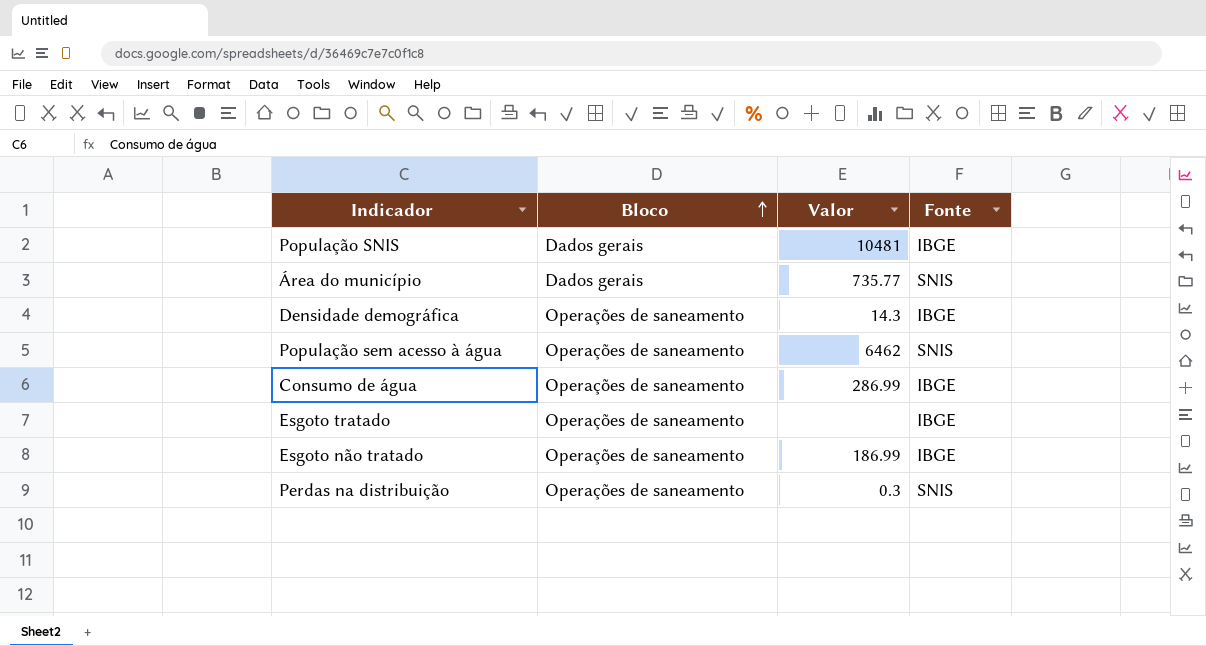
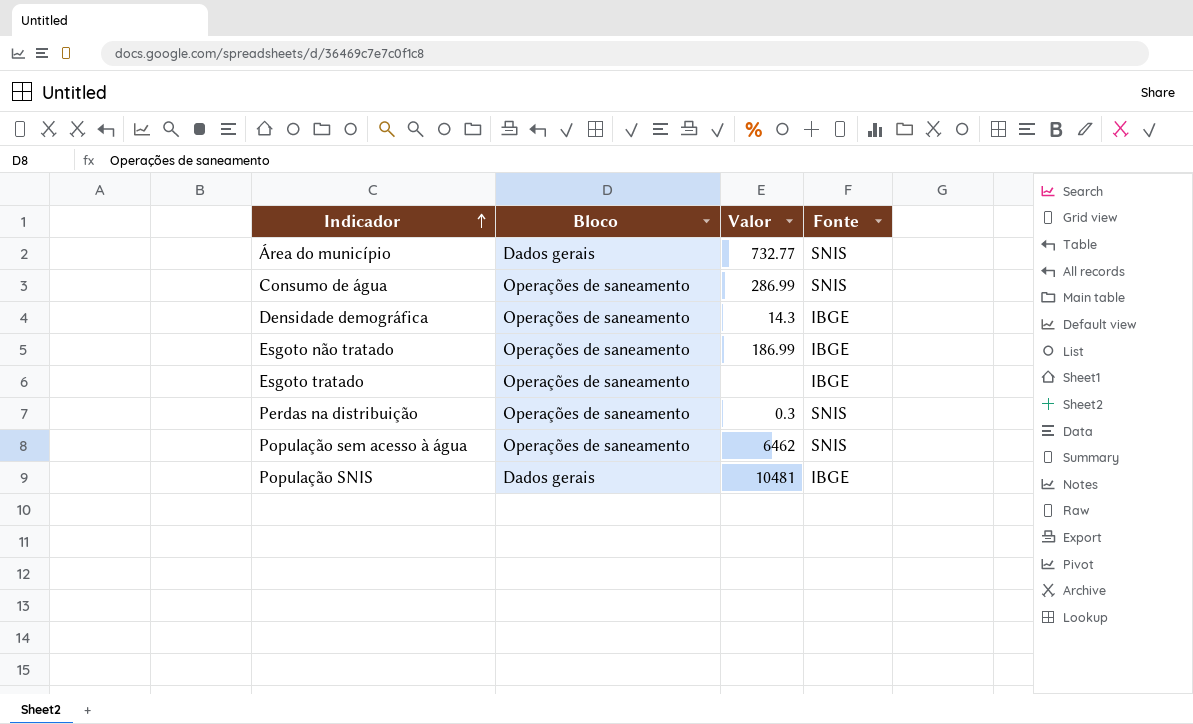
row order: Bloco ascending -> Indicador ascending
Área do município | Valor: 735.77 -> 732.77
Consumo de água | Fonte: IBGE -> SNIS

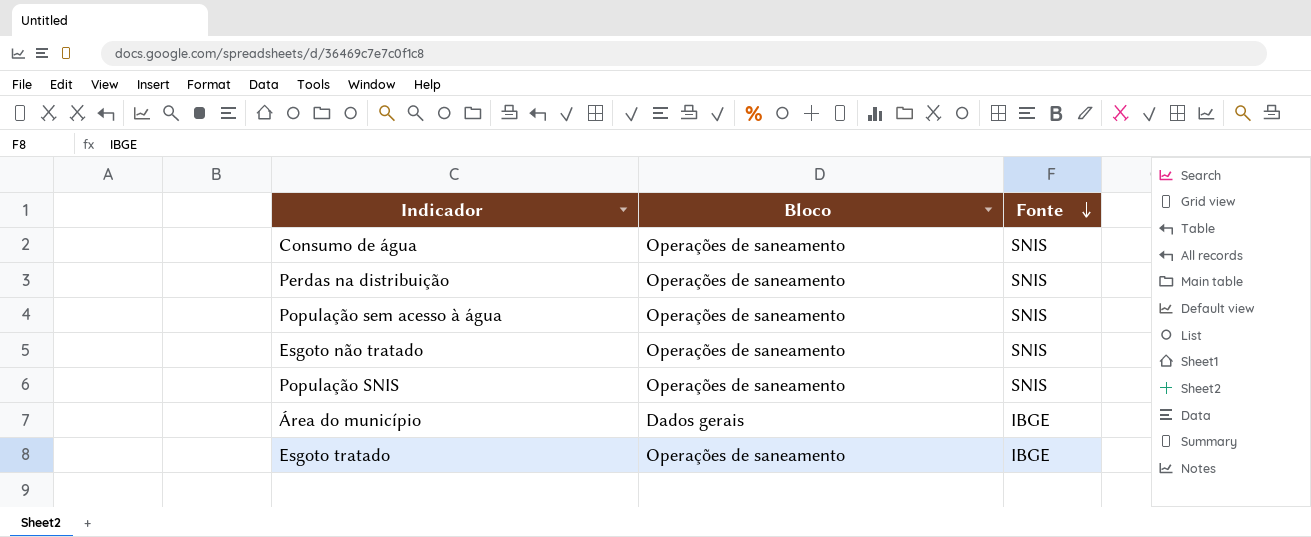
row order: Indicador ascending -> Fonte descending
column Valor | position: 3 -> none
row Densidade demográfica: Operações de saneamento | 14.3 | IBGE -> none
Esgoto não tratado | Fonte: IBGE -> SNIS
População SNIS | Bloco: Dados gerais -> Operações de saneamento
População SNIS | Fonte: IBGE -> SNIS
Área do município | Fonte: SNIS -> IBGE

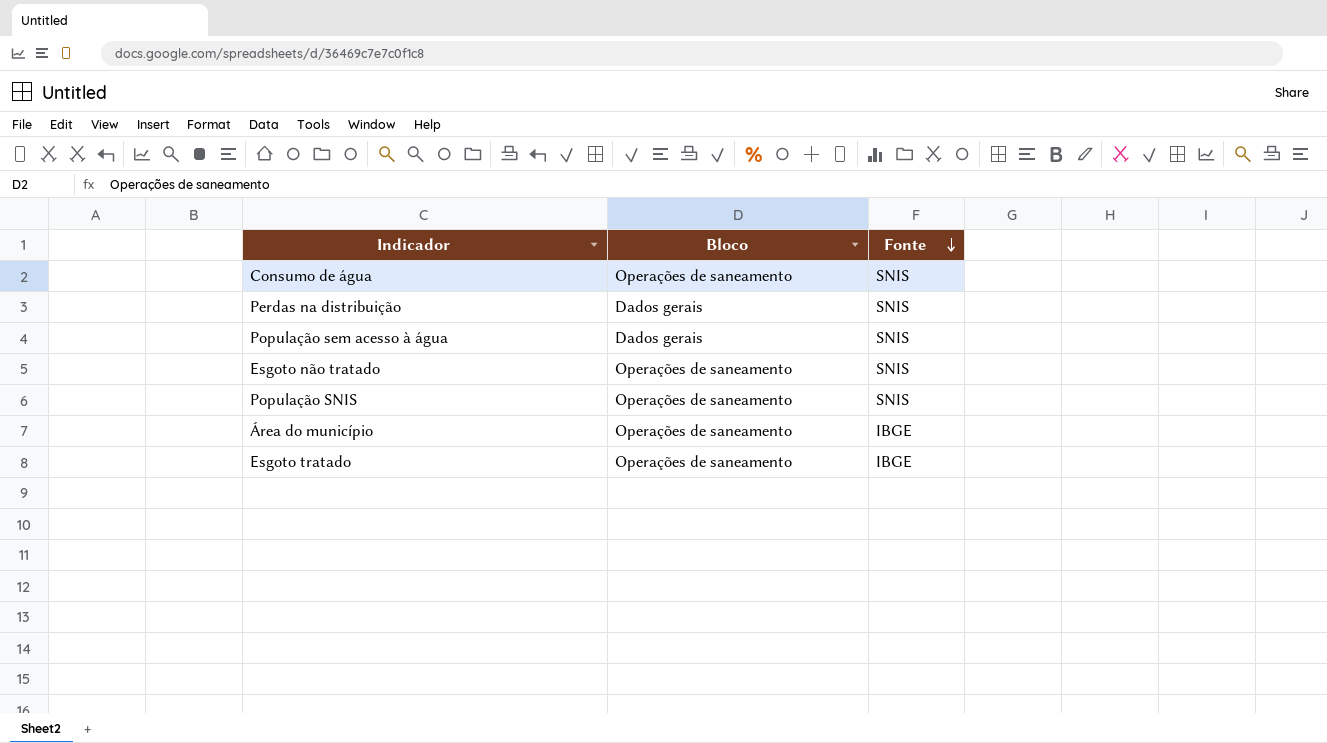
Perdas na distribuição | Bloco: Operações de saneamento -> Dados gerais
População sem acesso à água | Bloco: Operações de saneamento -> Dados gerais
Área do município | Bloco: Dados gerais -> Operações de saneamento

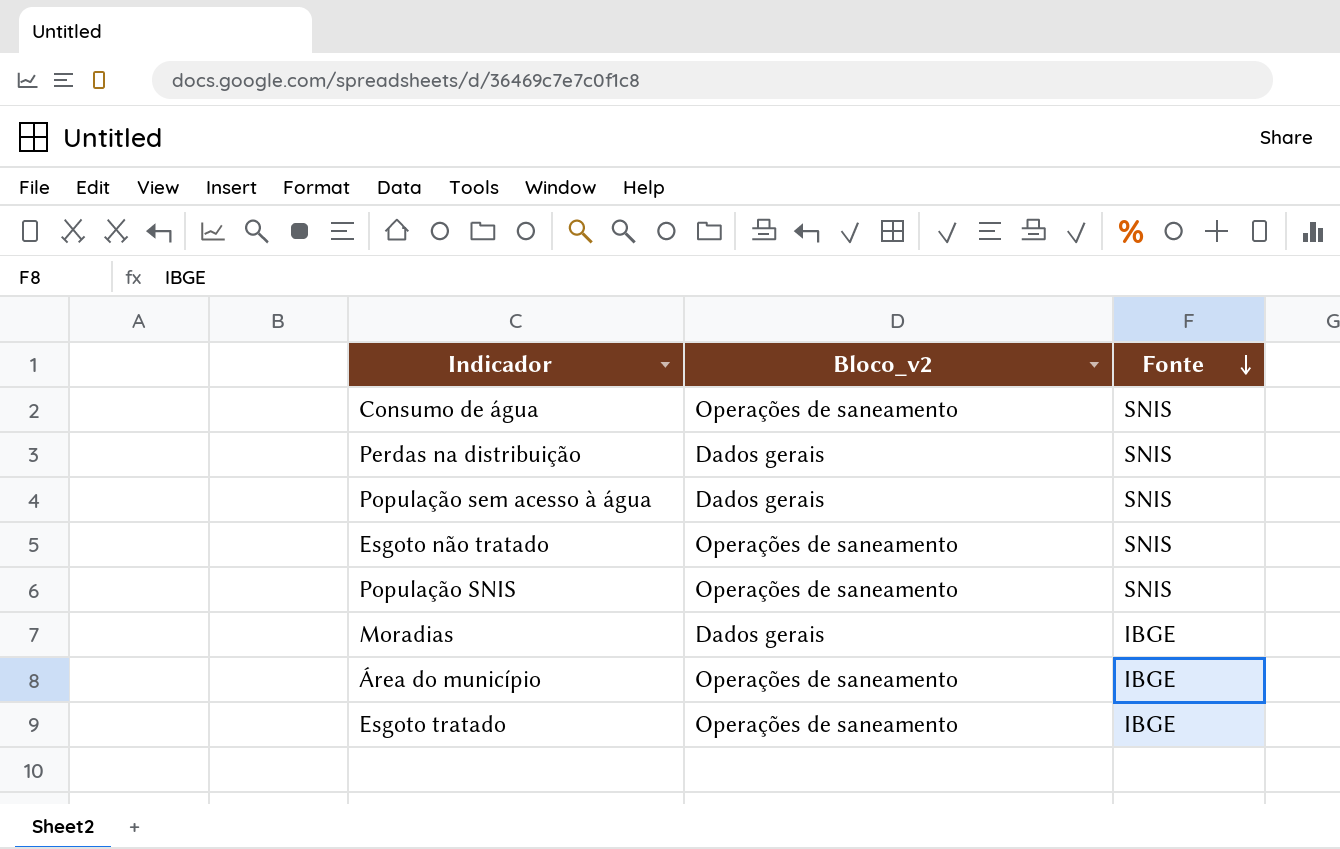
column name: Bloco -> Bloco_v2
row Moradias: none -> Dados gerais | IBGE

